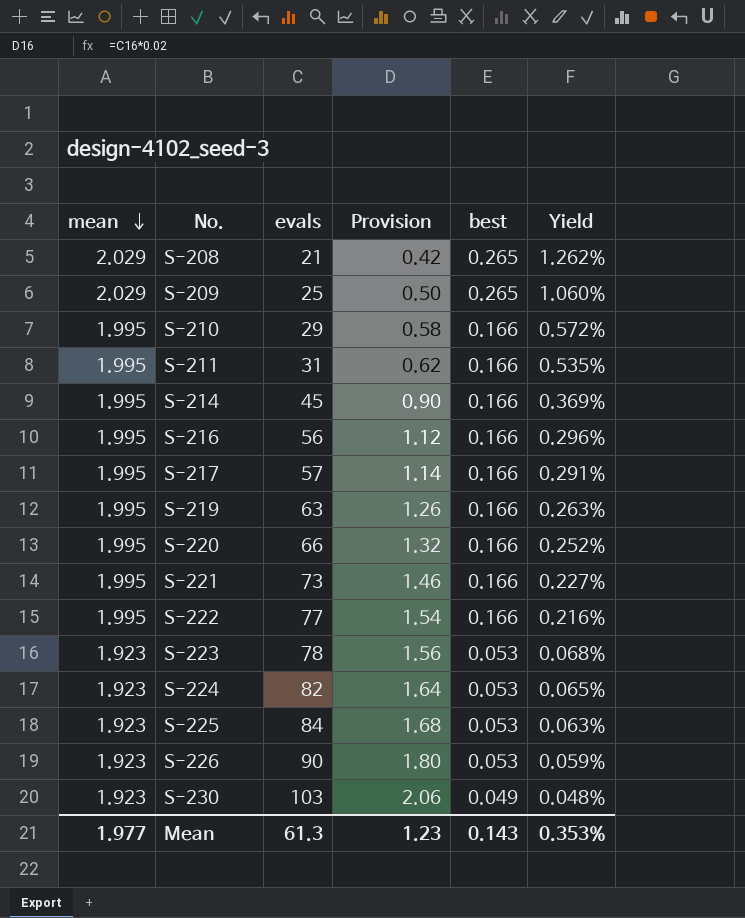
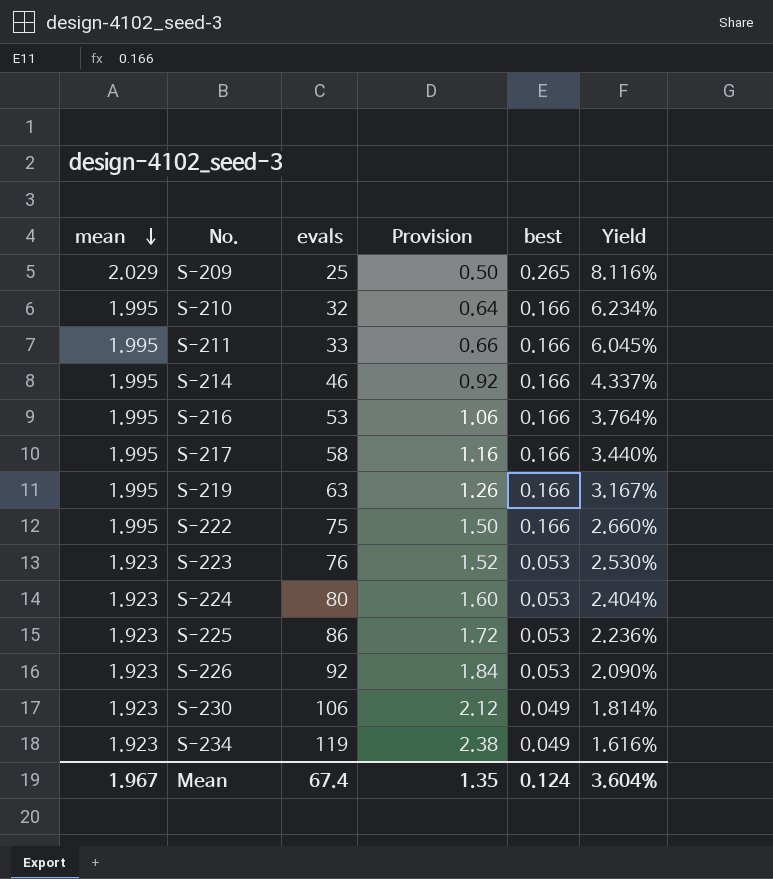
column Yield | formula: [best] / [evals] -> [mean] / [evals]
row S-208: 2.029 | 21 | 0.42 | 0.265 | 1.262% -> none
row S-220: 1.995 | 66 | 1.32 | 0.166 | 0.252% -> none
row S-221: 1.995 | 73 | 1.46 | 0.166 | 0.227% -> none
S-210 | evals: 29 -> 32
S-210 | Provision: 0.58 -> 0.64
S-211 | evals: 31 -> 33
S-211 | Provision: 0.62 -> 0.66
S-214 | evals: 45 -> 46
S-214 | Provision: 0.90 -> 0.92
S-216 | evals: 56 -> 53
S-216 | Provision: 1.12 -> 1.06
S-217 | evals: 57 -> 58
S-217 | Provision: 1.14 -> 1.16
S-222 | evals: 77 -> 75
S-222 | Provision: 1.54 -> 1.50
S-223 | evals: 78 -> 76
S-223 | Provision: 1.56 -> 1.52
S-224 | evals: 82 -> 80
S-224 | Provision: 1.64 -> 1.60
S-225 | evals: 84 -> 86
S-225 | Provision: 1.68 -> 1.72
S-226 | evals: 90 -> 92
S-226 | Provision: 1.80 -> 1.84
S-230 | evals: 103 -> 106
S-230 | Provision: 2.06 -> 2.12
row S-234: none -> 1.923 | 119 | 2.38 | 0.049 | 1.616%
Mean | mean: 1.977 -> 1.967
Mean | evals: 61.3 -> 67.4
Mean | Provision: 1.23 -> 1.35
Mean | best: 0.143 -> 0.124
Mean | Yield: 0.353% -> 3.604%

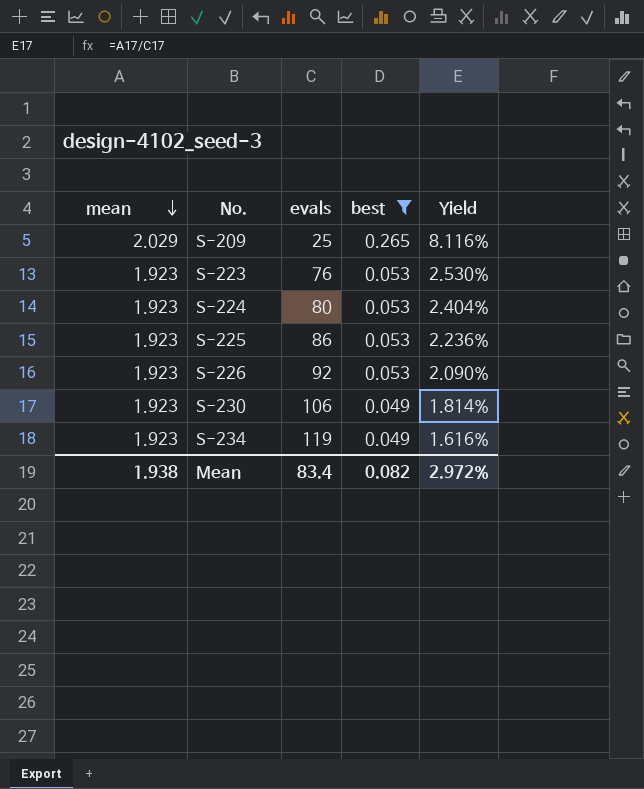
filter: none -> best != 0.166
column Provision | formula: [evals] * 0.02 -> none
Mean | mean: 1.967 -> 1.938
Mean | evals: 67.4 -> 83.4
Mean | best: 0.124 -> 0.082
Mean | Yield: 3.604% -> 2.972%

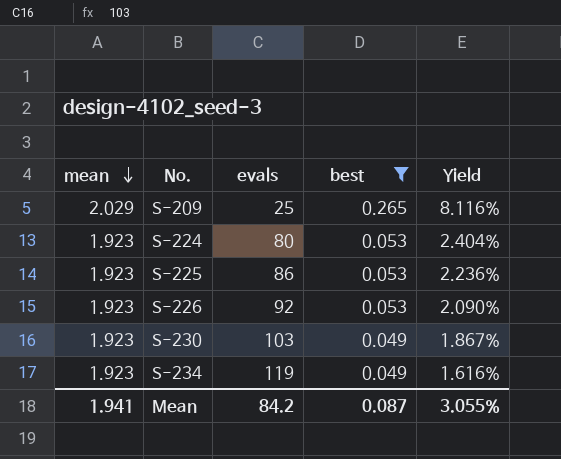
row S-223: 1.923 | 76 | 0.053 | 2.530% -> none
S-230 | evals: 106 -> 103
S-230 | Yield: 1.814% -> 1.867%
Mean | mean: 1.938 -> 1.941
Mean | evals: 83.4 -> 84.2
Mean | best: 0.082 -> 0.087
Mean | Yield: 2.972% -> 3.055%

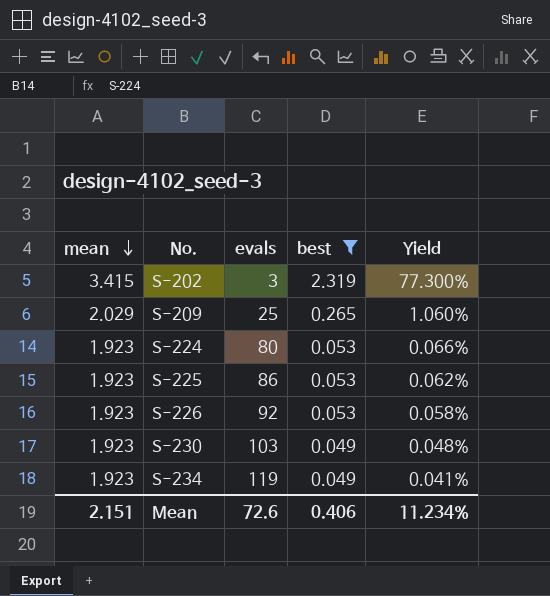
column Yield | formula: [mean] / [evals] -> [best] / [evals]
row S-202: none -> 3.415 | 3 | 2.319 | 77.300%
Mean | mean: 1.941 -> 2.151
Mean | evals: 84.2 -> 72.6
Mean | best: 0.087 -> 0.406
Mean | Yield: 3.055% -> 11.234%

